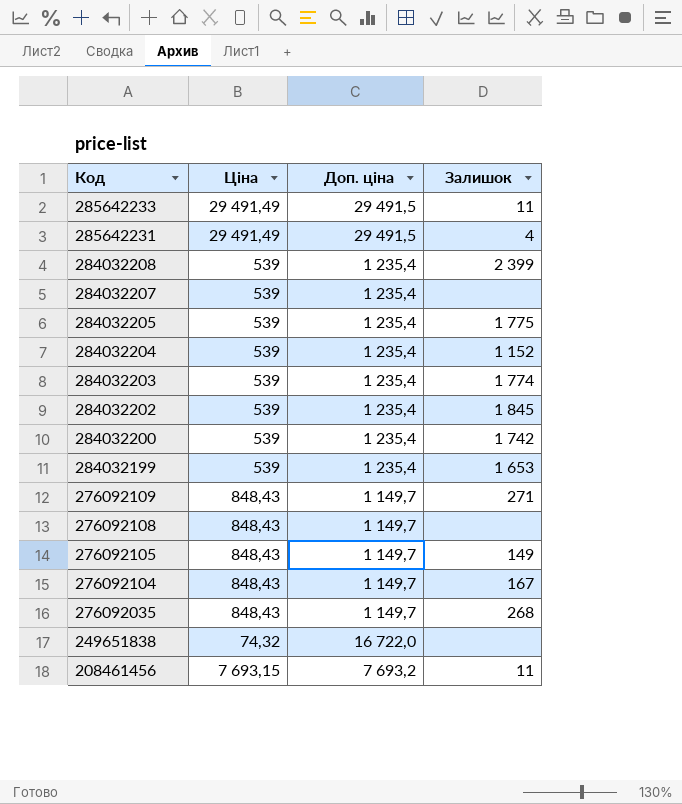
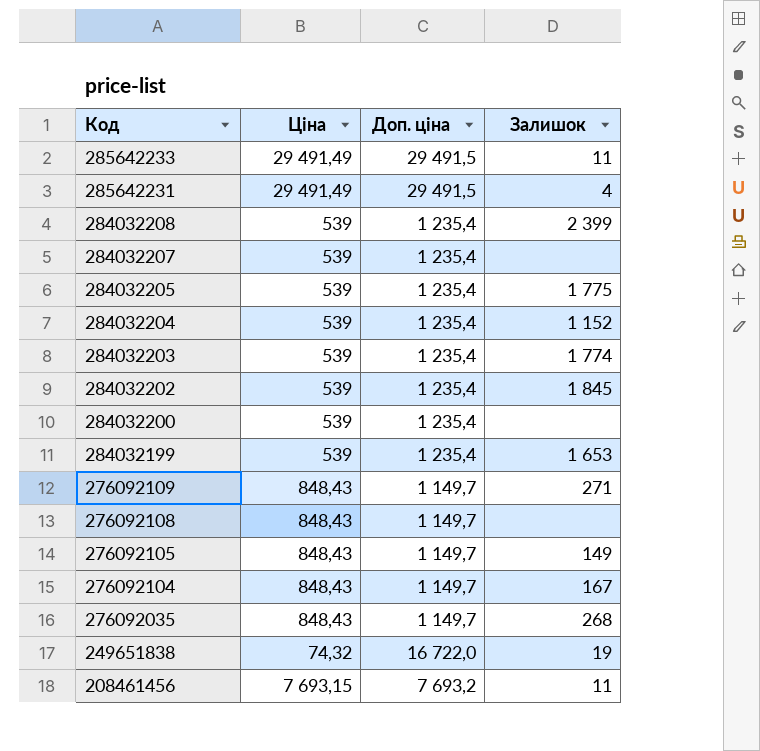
284032200 | Залишок: 1 742 -> none
249651838 | Залишок: none -> 19

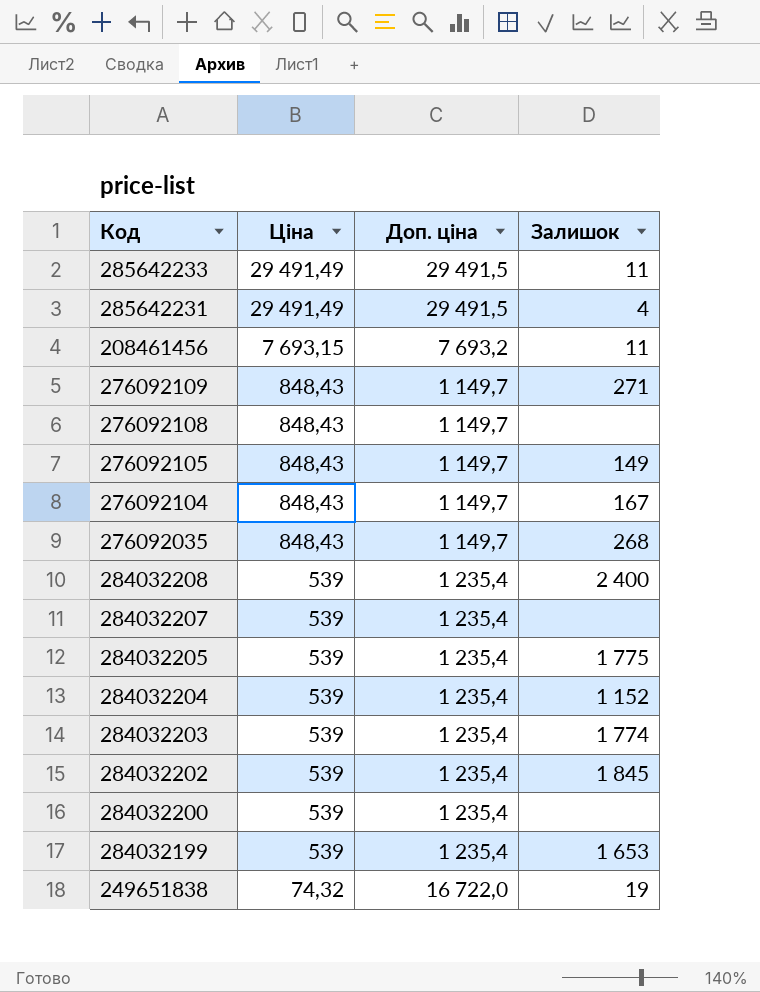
row order: Код descending -> Ціна descending
284032208 | Залишок: 2 399 -> 2 400

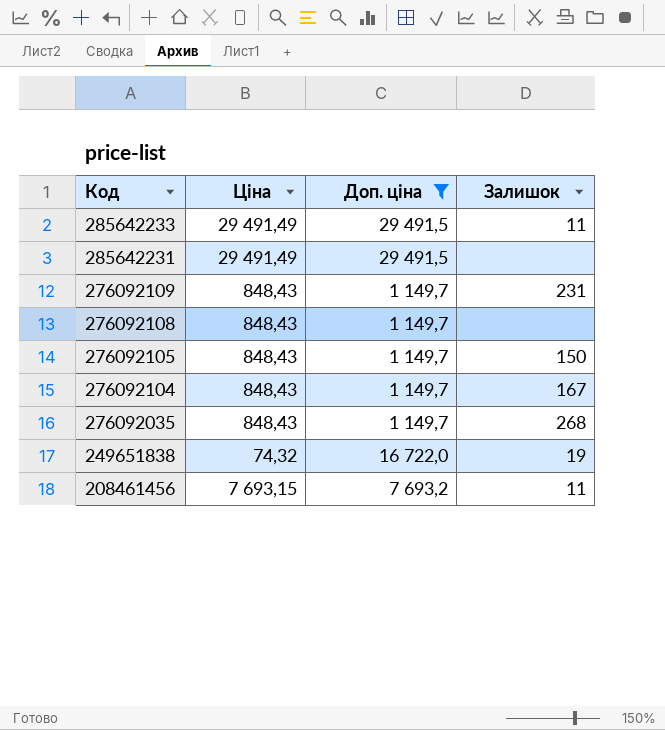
filter: none -> Доп. ціна != 1 235,4
row order: Ціна descending -> Код descending
285642231 | Залишок: 4 -> none
276092109 | Залишок: 271 -> 231
276092105 | Залишок: 149 -> 150

